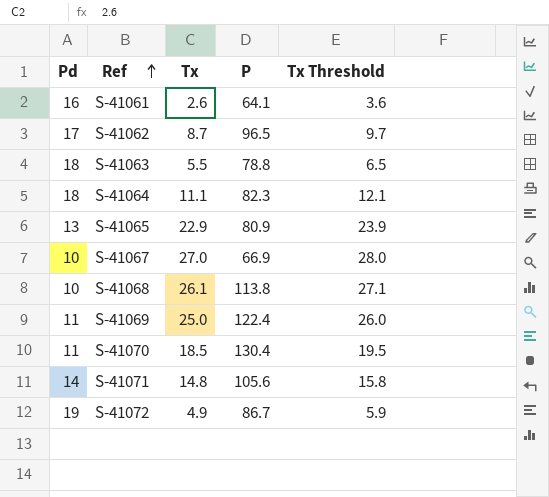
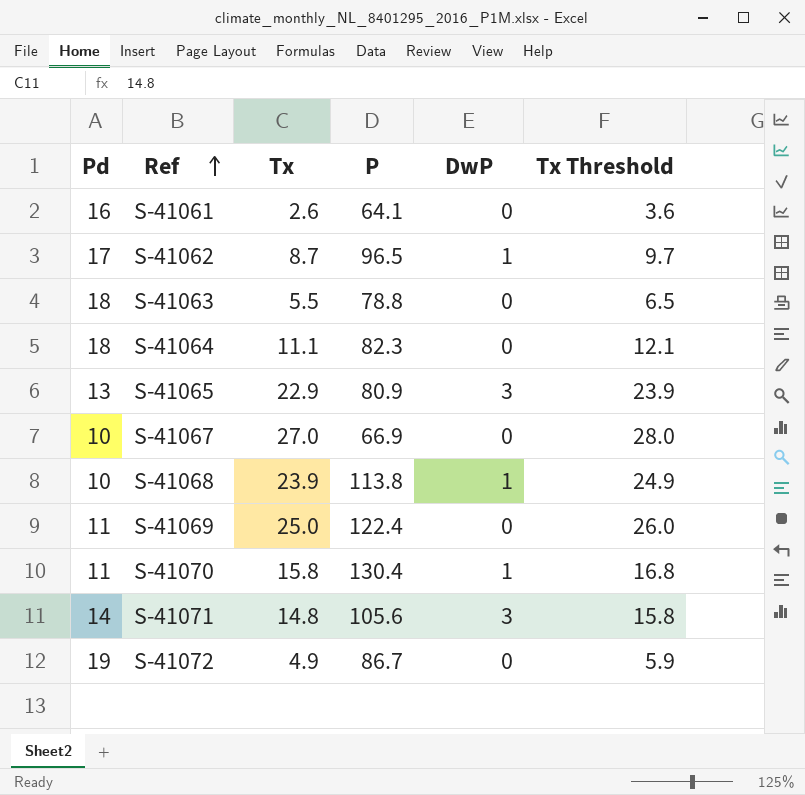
column DwP | position: none -> 5
S-41068 | Tx: 26.1 -> 23.9
S-41068 | Tx Threshold: 27.1 -> 24.9
S-41070 | Tx: 18.5 -> 15.8
S-41070 | Tx Threshold: 19.5 -> 16.8

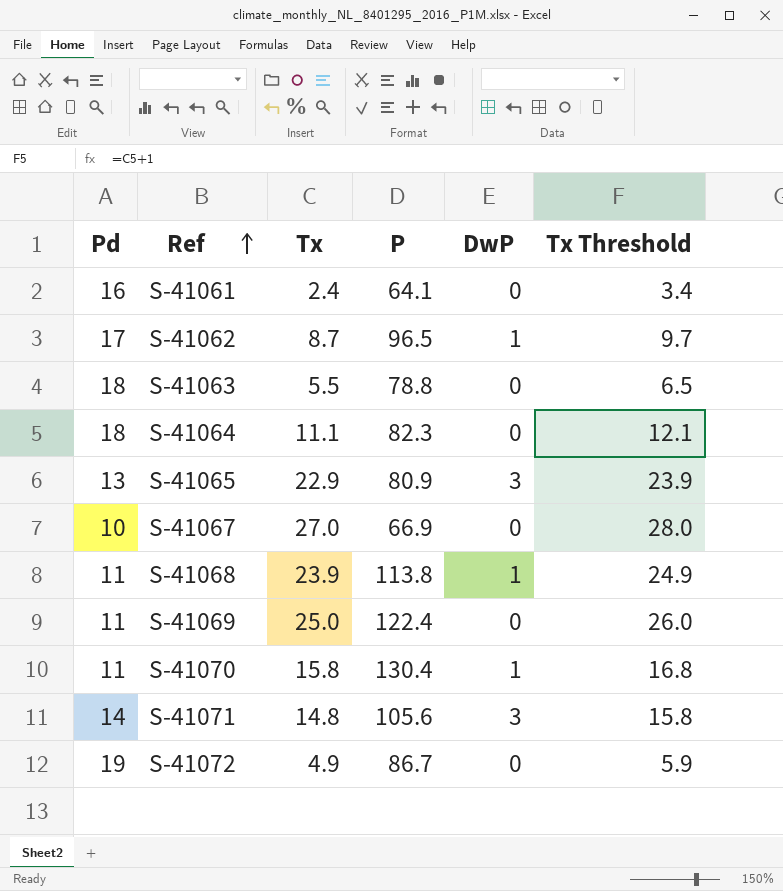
S-41061 | Tx: 2.6 -> 2.4
S-41061 | Tx Threshold: 3.6 -> 3.4
S-41068 | Pd: 10 -> 11

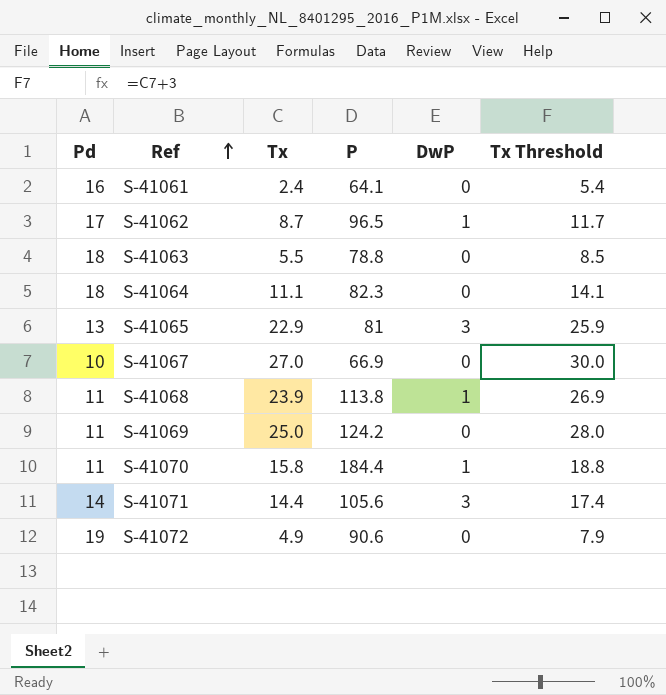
column Tx Threshold | formula: [Tx] + 1 -> [Tx] + 3
S-41065 | P: 80.9 -> 81
S-41069 | P: 122.4 -> 124.2
S-41070 | P: 130.4 -> 184.4
S-41071 | Tx: 14.8 -> 14.4
S-41072 | P: 86.7 -> 90.6

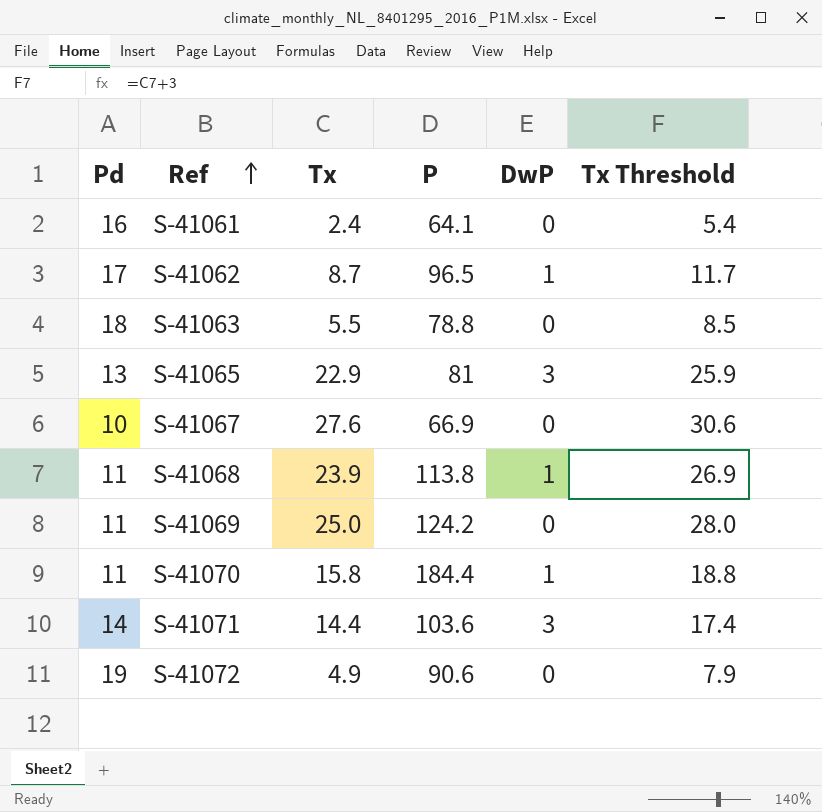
row S-41064: 18 | 11.1 | 82.3 | 0 | 14.1 -> none
S-41067 | Tx: 27.0 -> 27.6
S-41067 | Tx Threshold: 30.0 -> 30.6
S-41071 | P: 105.6 -> 103.6

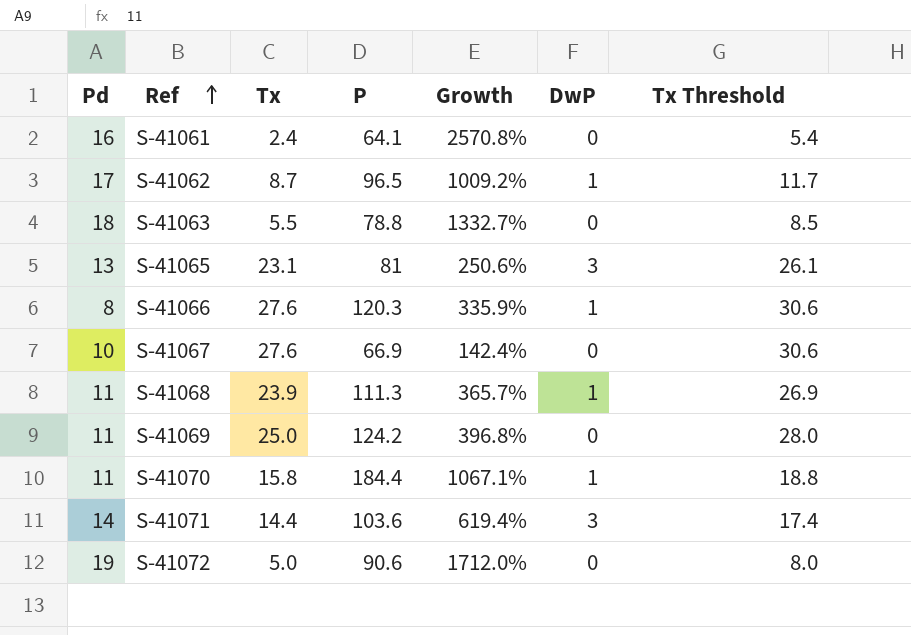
column Growth | formula: none -> ([P] - [Tx]) / [Tx]
S-41065 | Tx: 22.9 -> 23.1
S-41065 | Tx Threshold: 25.9 -> 26.1
row S-41066: none -> 8 | 27.6 | 120.3 | 335.9% | 1 | 30.6
S-41068 | P: 113.8 -> 111.3
S-41072 | Tx: 4.9 -> 5.0
S-41072 | Tx Threshold: 7.9 -> 8.0

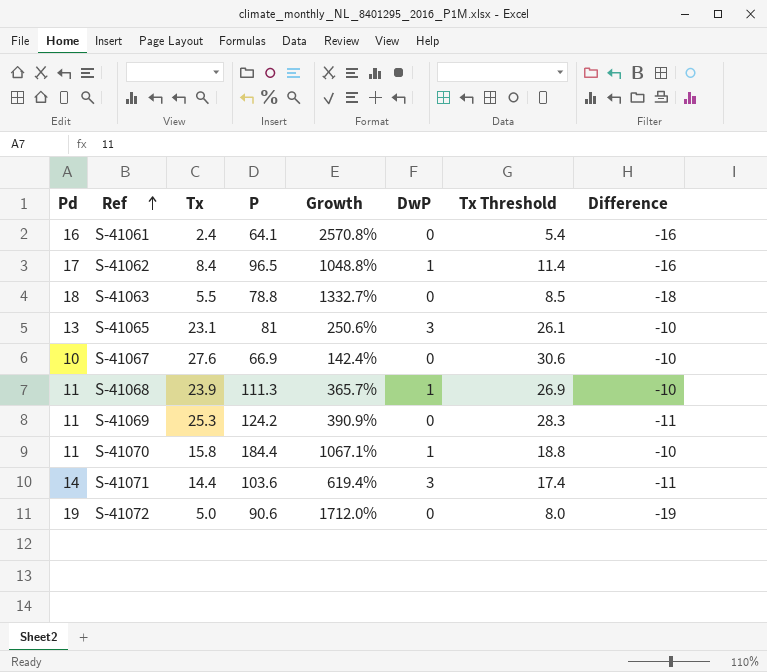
column Difference | formula: none -> [DwP] - [Pd]
row S-41066: 8 | 27.6 | 120.3 | 335.9% | 1 | 30.6 -> none
S-41062 | Tx: 8.7 -> 8.4
S-41062 | Growth: 1009.2% -> 1048.8%
S-41062 | Tx Threshold: 11.7 -> 11.4
S-41069 | Tx: 25.0 -> 25.3
S-41069 | Growth: 396.8% -> 390.9%
S-41069 | Tx Threshold: 28.0 -> 28.3

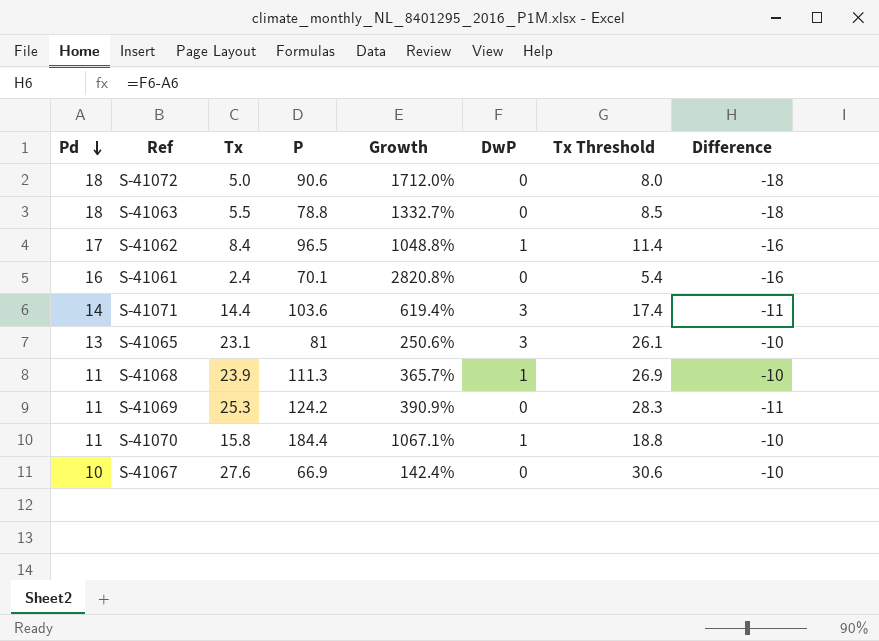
row order: Ref ascending -> Pd descending
S-41072 | Pd: 19 -> 18
S-41072 | Difference: -19 -> -18
S-41061 | P: 64.1 -> 70.1
S-41061 | Growth: 2570.8% -> 2820.8%

